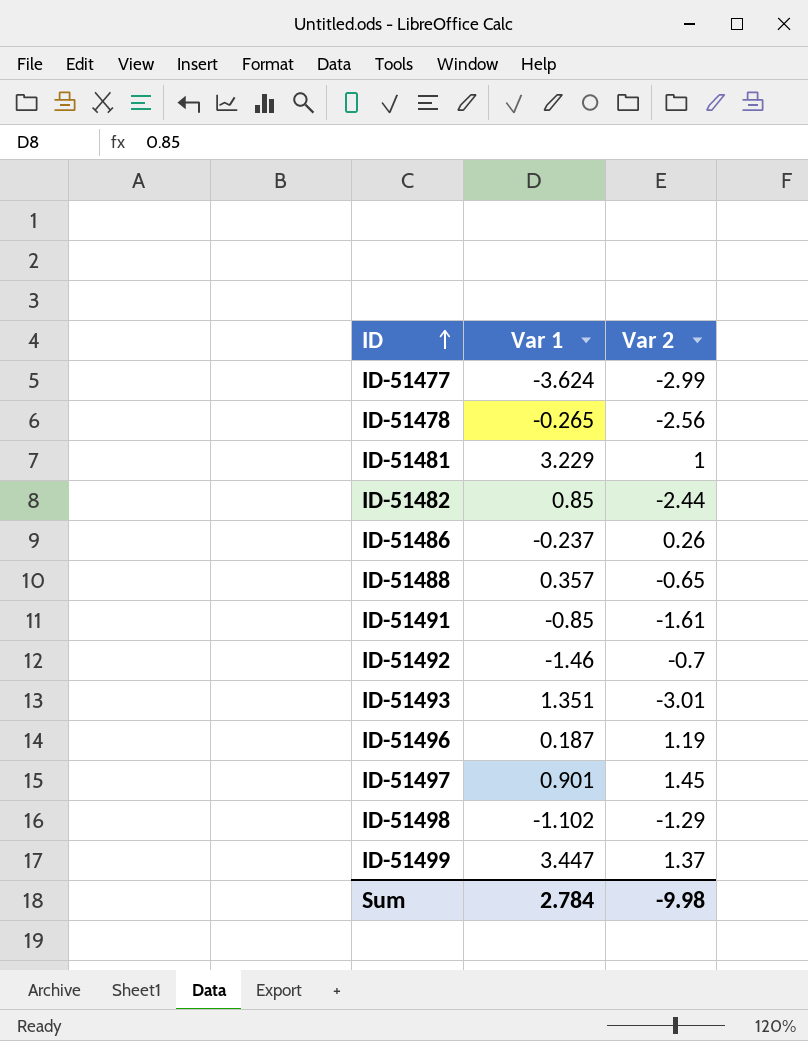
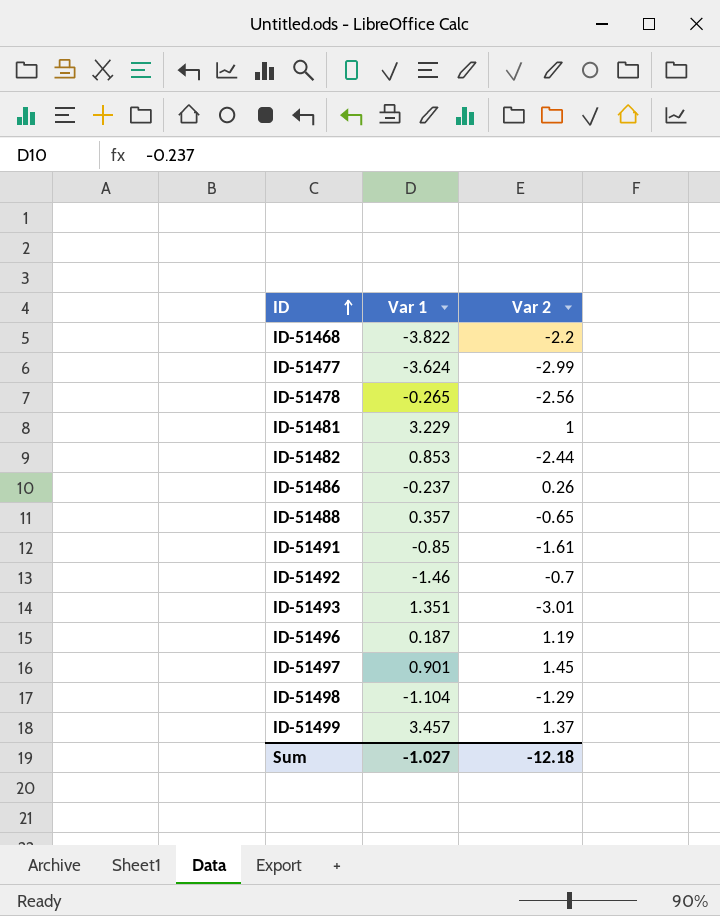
row ID-51468: none -> -3.822 | -2.2
ID-51482 | Var 1: 0.85 -> 0.853
ID-51498 | Var 1: -1.102 -> -1.104
ID-51499 | Var 1: 3.447 -> 3.457
Sum | Var 1: 2.784 -> -1.027
Sum | Var 2: -9.98 -> -12.18

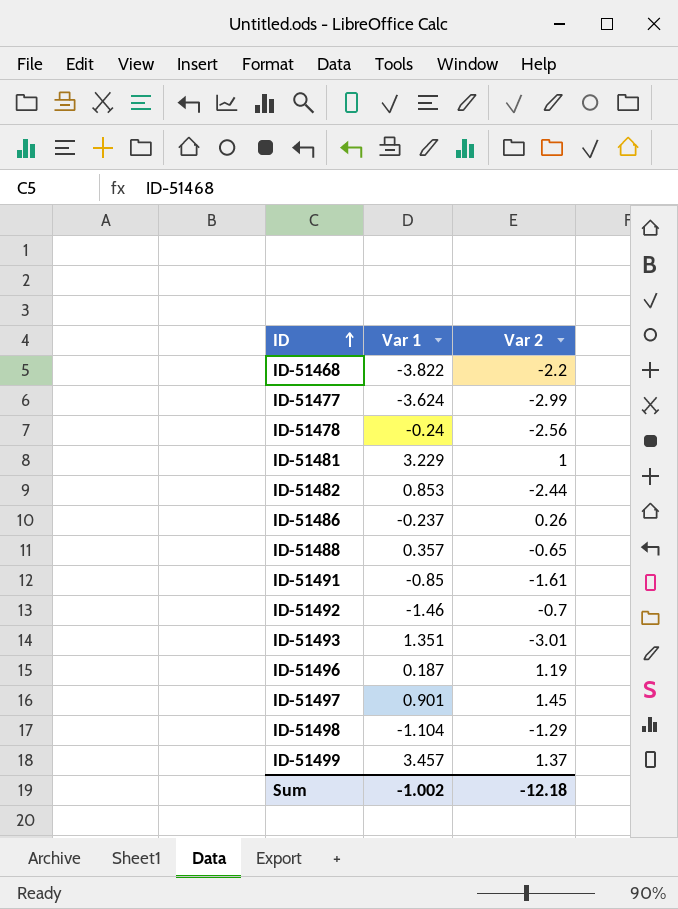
ID-51478 | Var 1: -0.265 -> -0.24
Sum | Var 1: -1.027 -> -1.002

